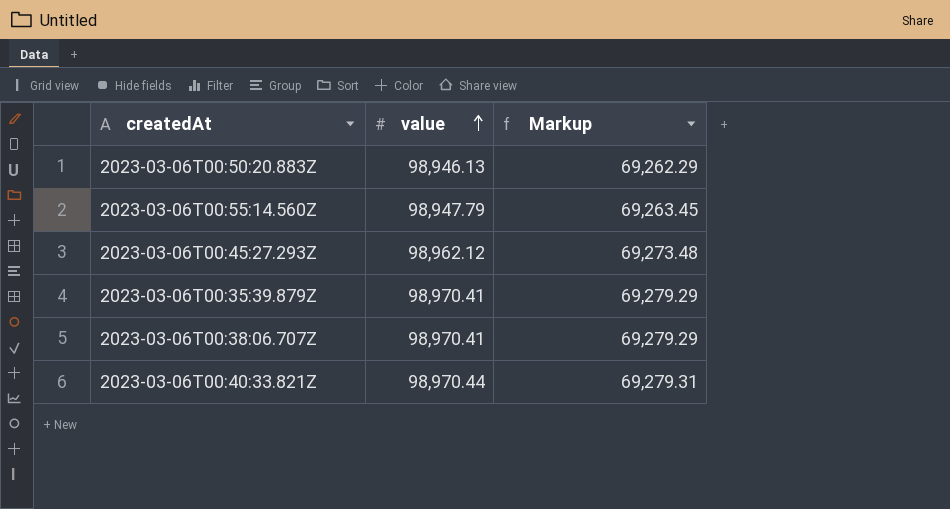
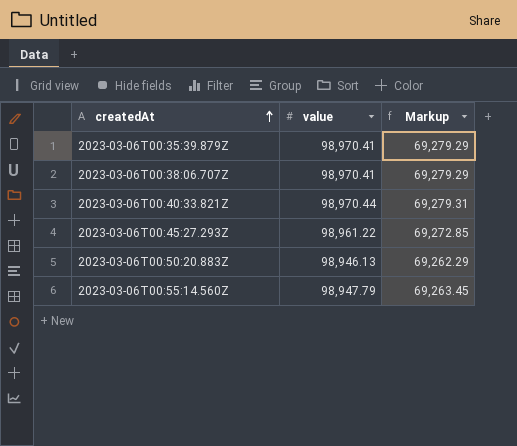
row order: value ascending -> createdAt ascending
2023-03-06T00:45:27.293Z | value: 98,962.12 -> 98,961.22
2023-03-06T00:45:27.293Z | Markup: 69,273.48 -> 69,272.85

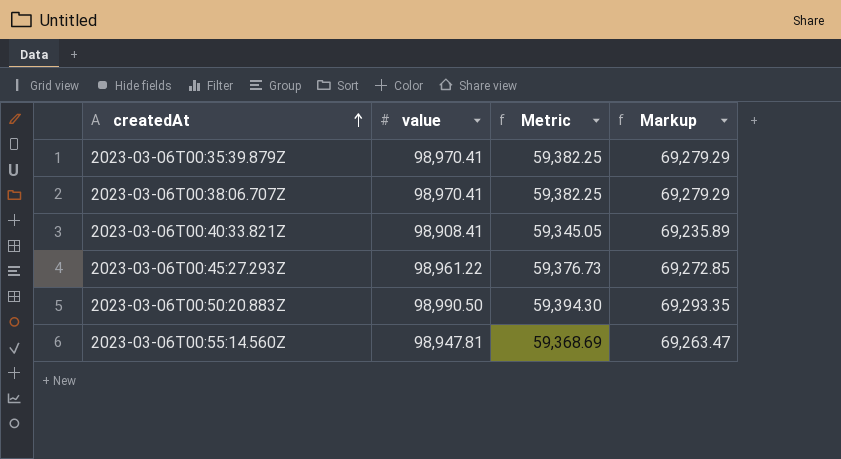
column Metric | formula: none -> [value] * 0.6
2023-03-06T00:40:33.821Z | value: 98,970.44 -> 98,908.41
2023-03-06T00:40:33.821Z | Markup: 69,279.31 -> 69,235.89
2023-03-06T00:50:20.883Z | value: 98,946.13 -> 98,990.50
2023-03-06T00:50:20.883Z | Markup: 69,262.29 -> 69,293.35
2023-03-06T00:55:14.560Z | value: 98,947.79 -> 98,947.81
2023-03-06T00:55:14.560Z | Markup: 69,263.45 -> 69,263.47

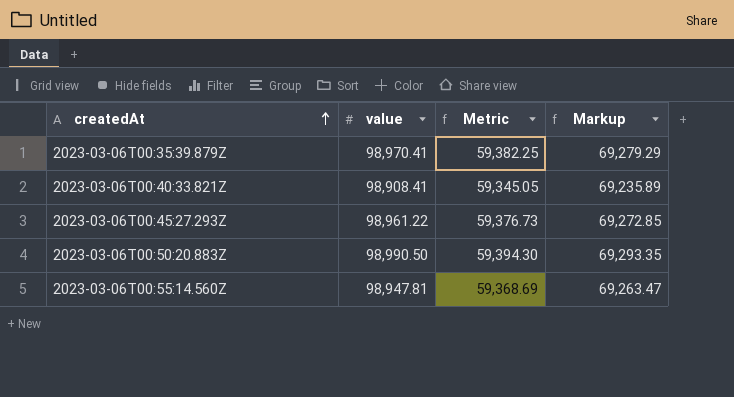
row 2023-03-06T00:38:06.707Z: 98,970.41 | 59,382.25 | 69,279.29 -> none

